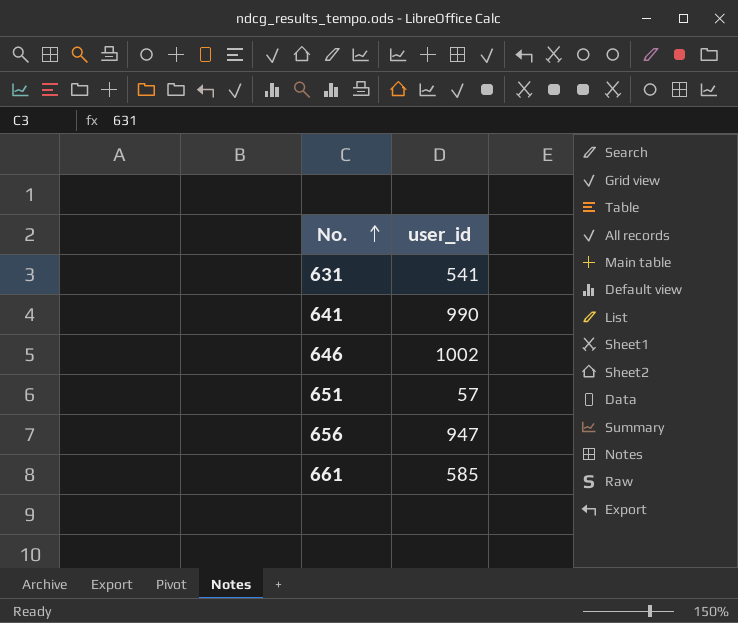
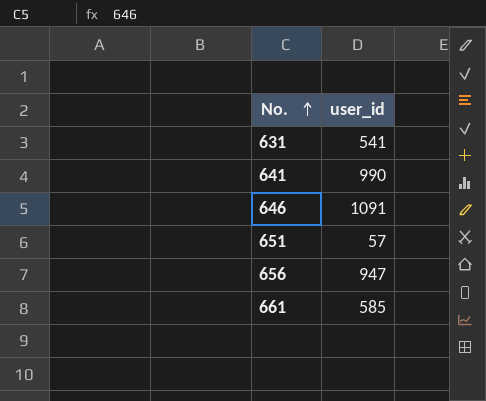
646 | user_id: 1002 -> 1091

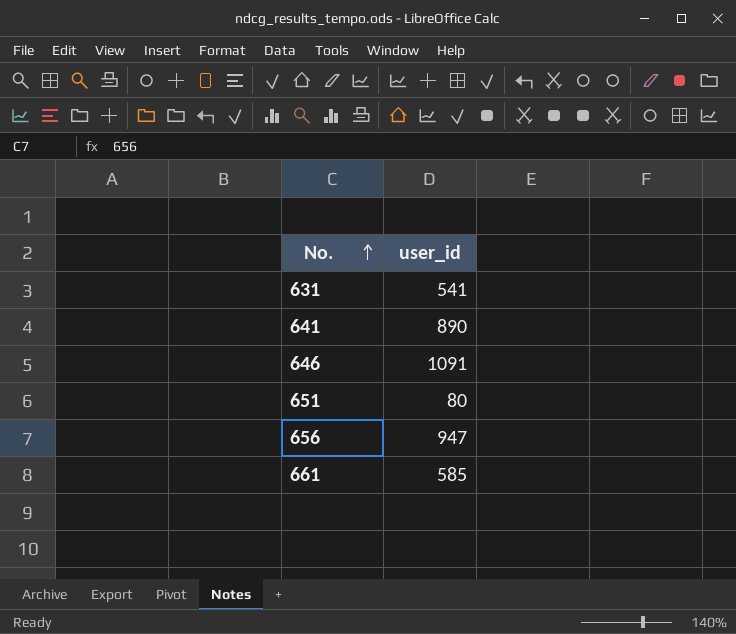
641 | user_id: 990 -> 890
651 | user_id: 57 -> 80

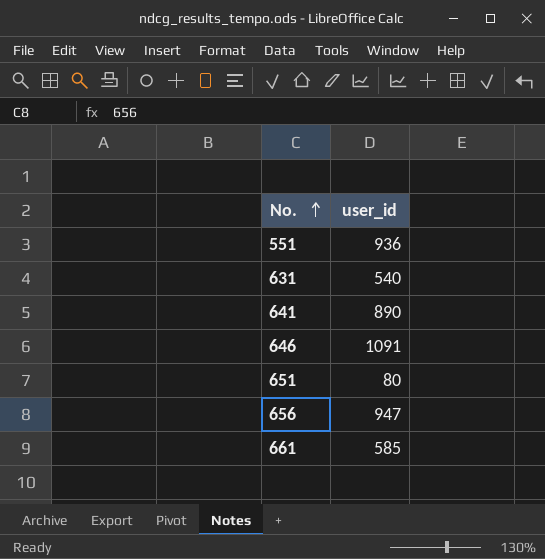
row 551: none -> 936
631 | user_id: 541 -> 540

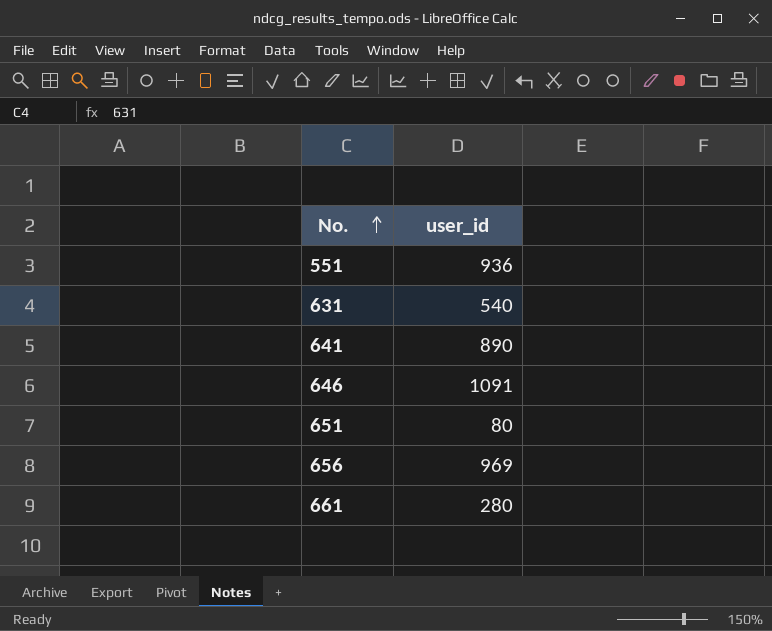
656 | user_id: 947 -> 969
661 | user_id: 585 -> 280

